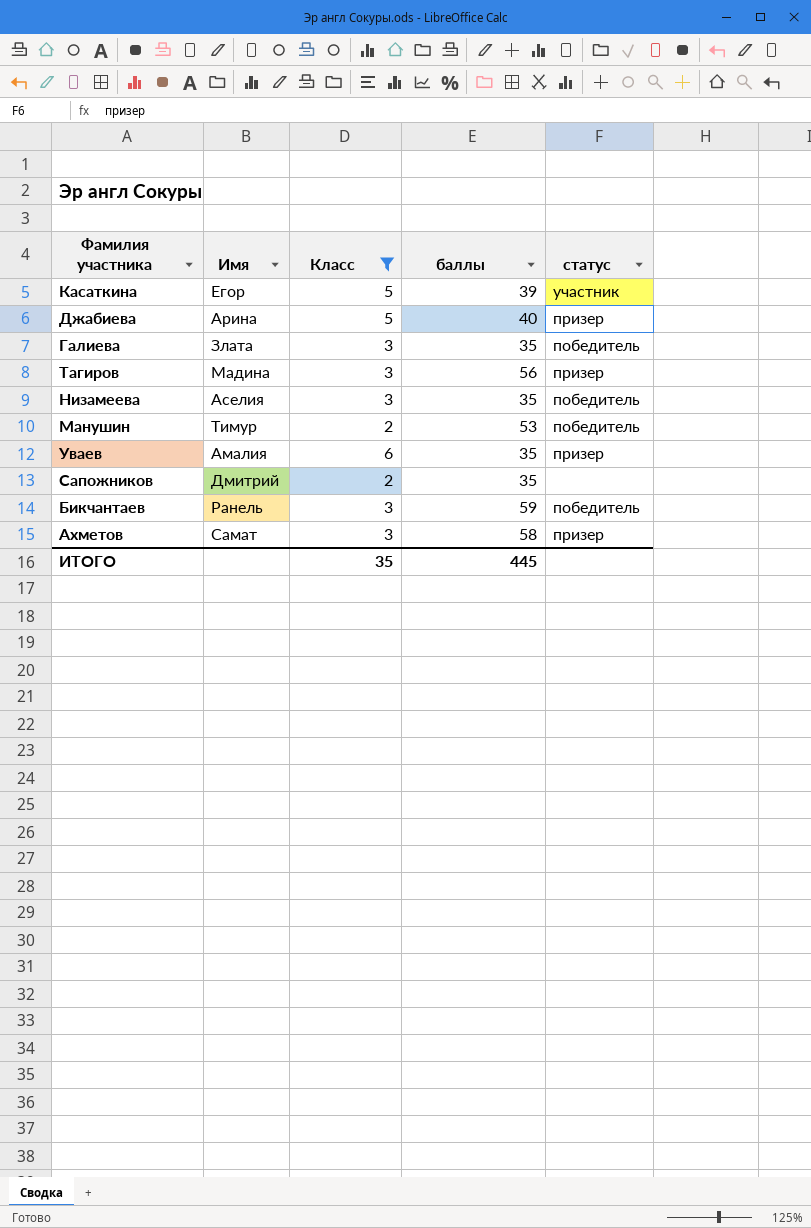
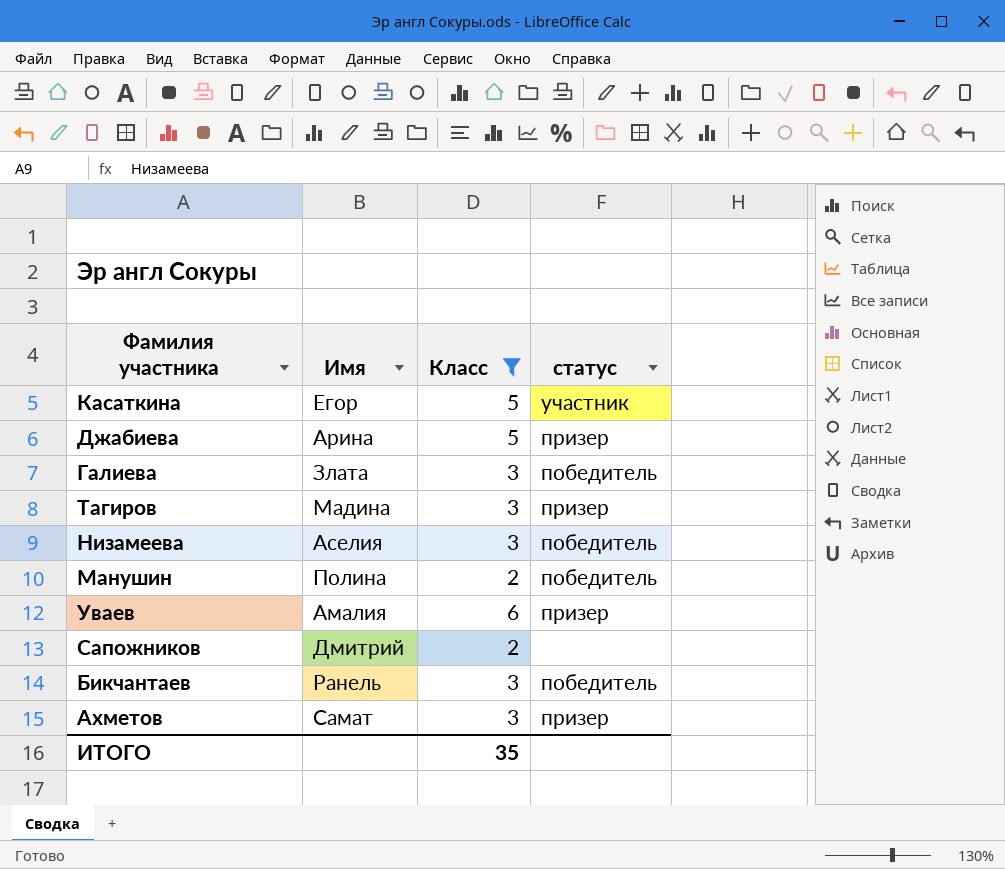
column баллы | position: 4 -> none
Манушин | Имя: Тимур -> Полина

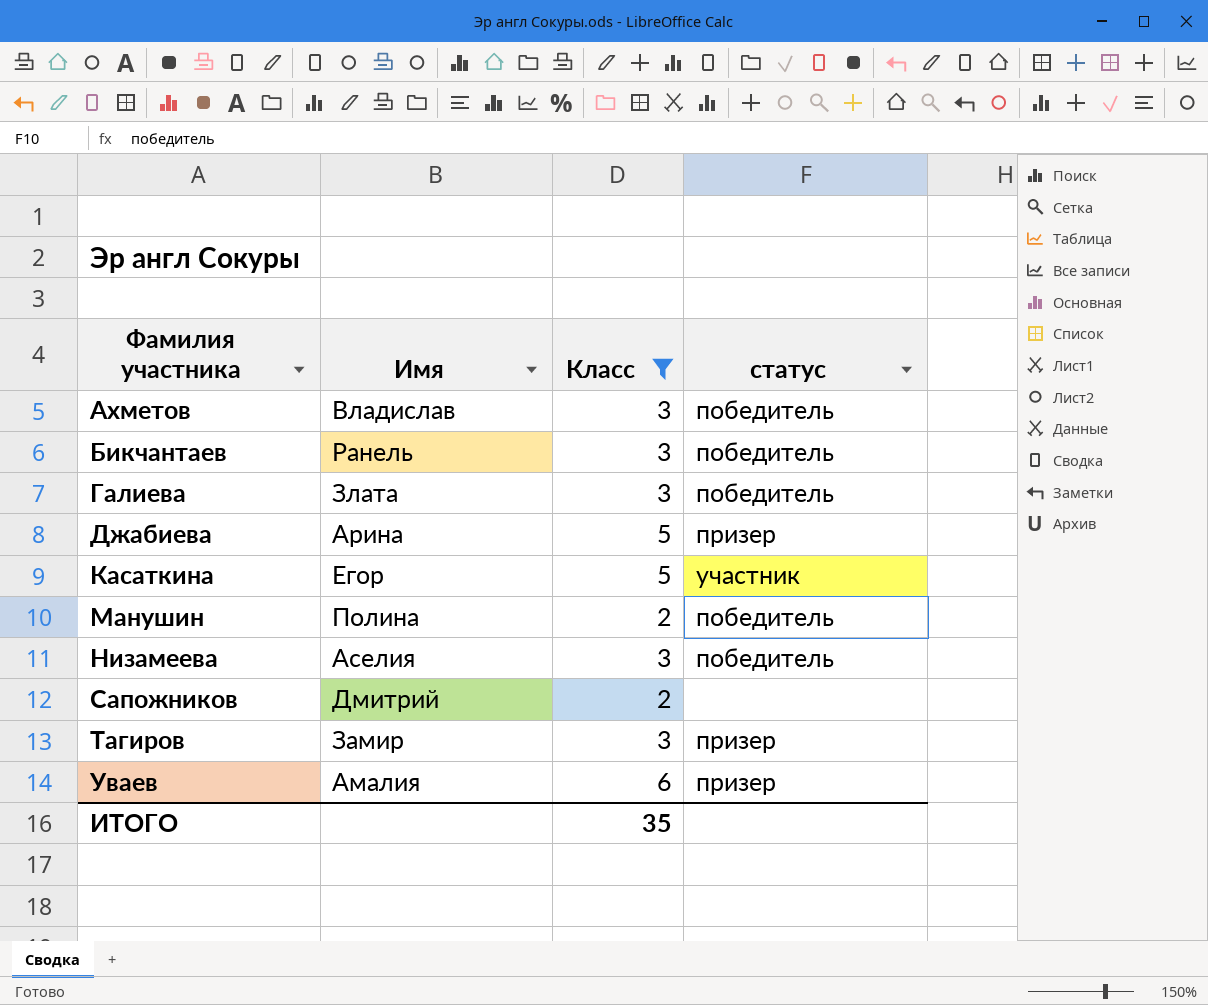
row order: none -> Фамилия участника ascending
Ахметов | Имя: Самат -> Владислав
Ахметов | статус: призер -> победитель
Тагиров | Имя: Мадина -> Замир

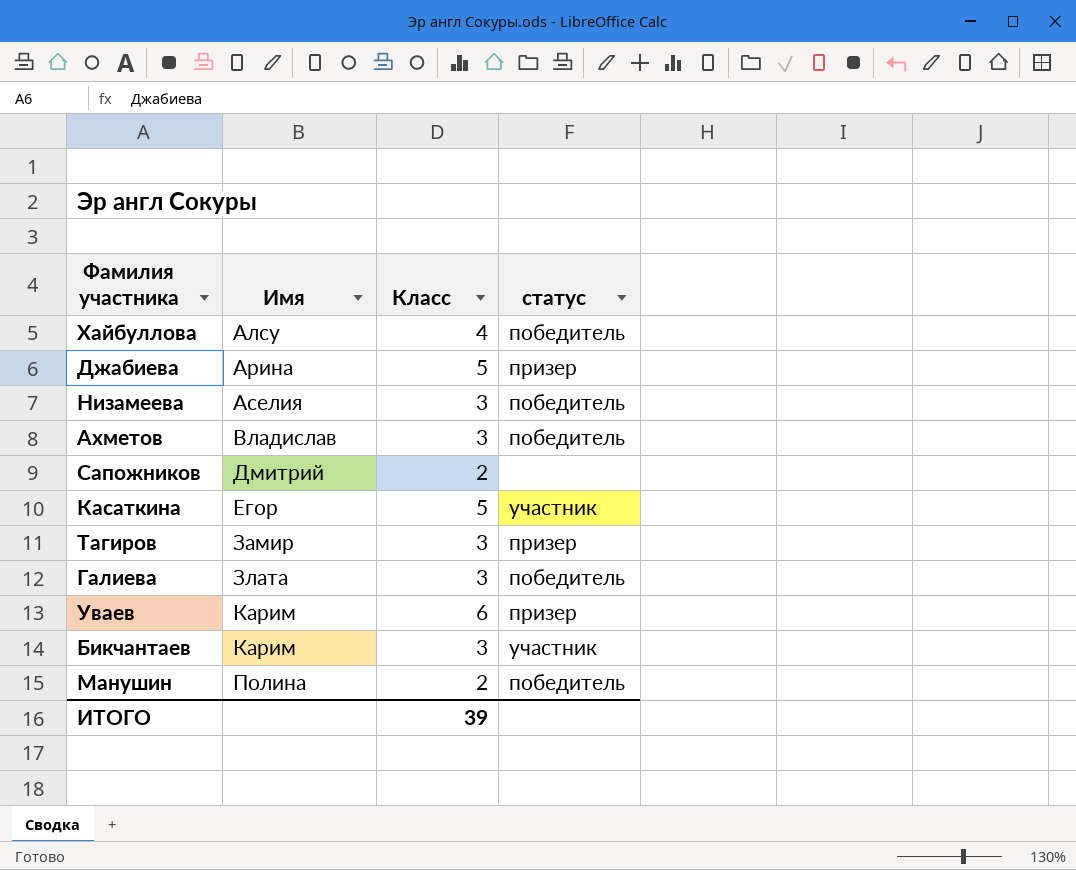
filter: Класс != 4 -> none
row order: Фамилия участника ascending -> Имя ascending
Уваев | Имя: Амалия -> Карим
Бикчантаев | Имя: Ранель -> Карим
Бикчантаев | статус: победитель -> участник
ИТОГО | Класс: 35 -> 39

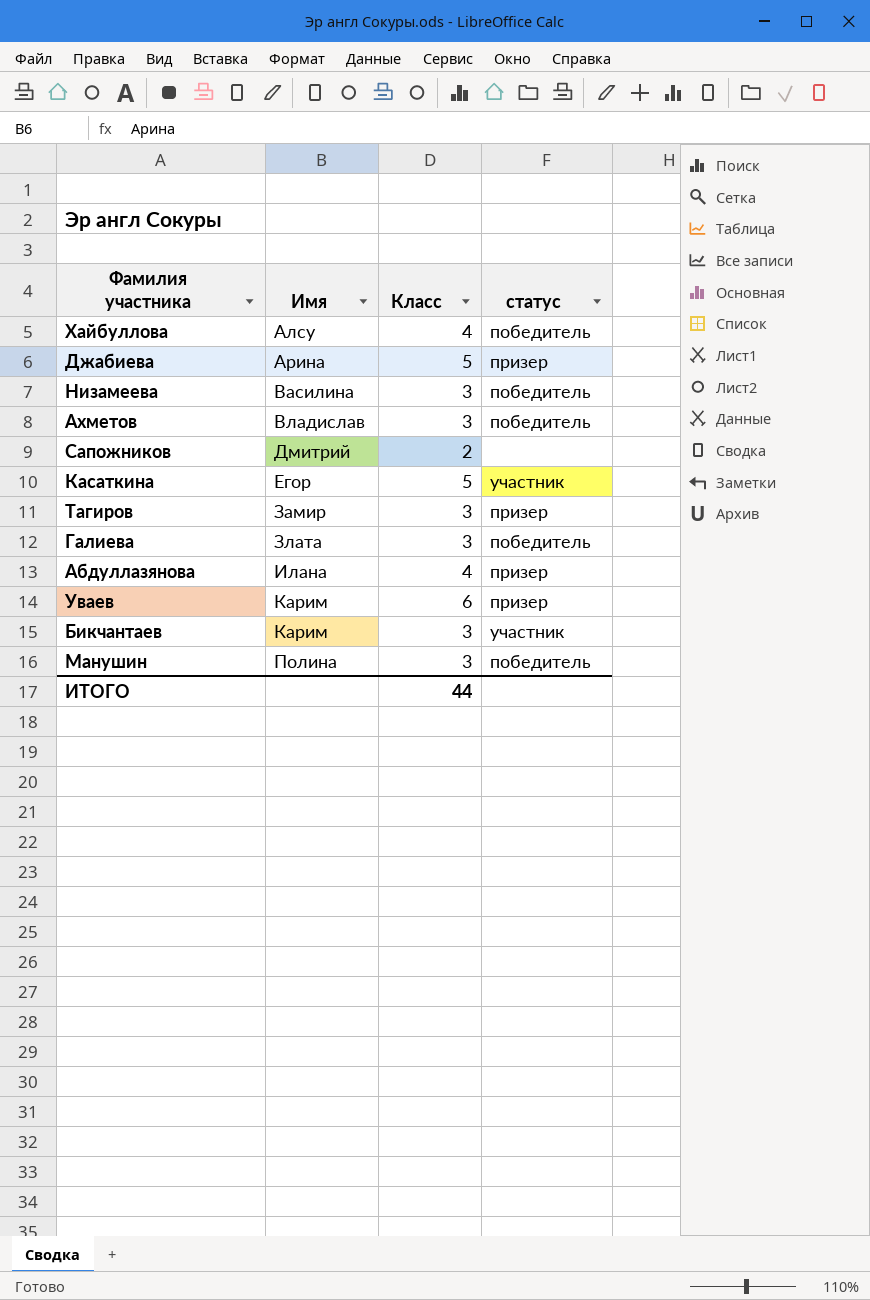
Низамеева | Имя: Аселия -> Василина
row Абдуллазянова: none -> Илана | 4 | призер
Манушин | Класс: 2 -> 3
ИТОГО | Класс: 39 -> 44

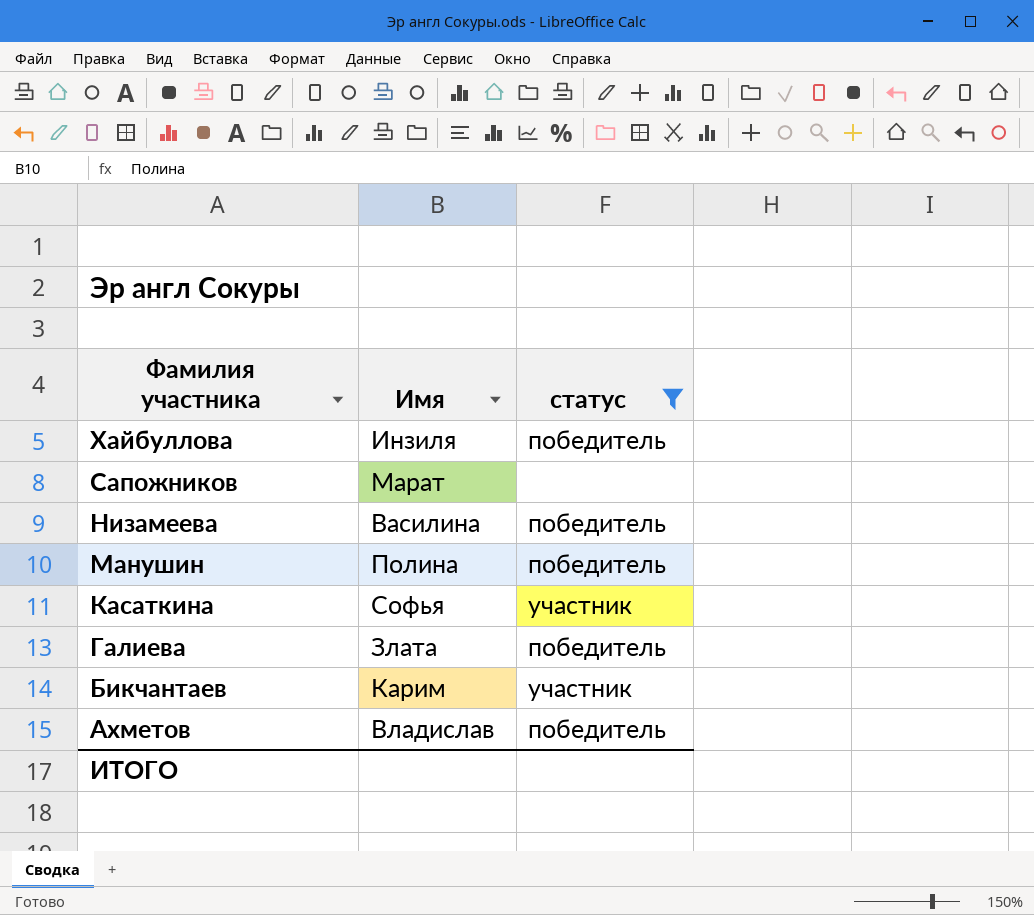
filter: none -> статус != призер
row order: Имя ascending -> Фамилия участника descending
column Класс | position: 3 -> none
Хайбуллова | Имя: Алсу -> Инзиля
Сапожников | Имя: Дмитрий -> Марат
Касаткина | Имя: Егор -> Софья

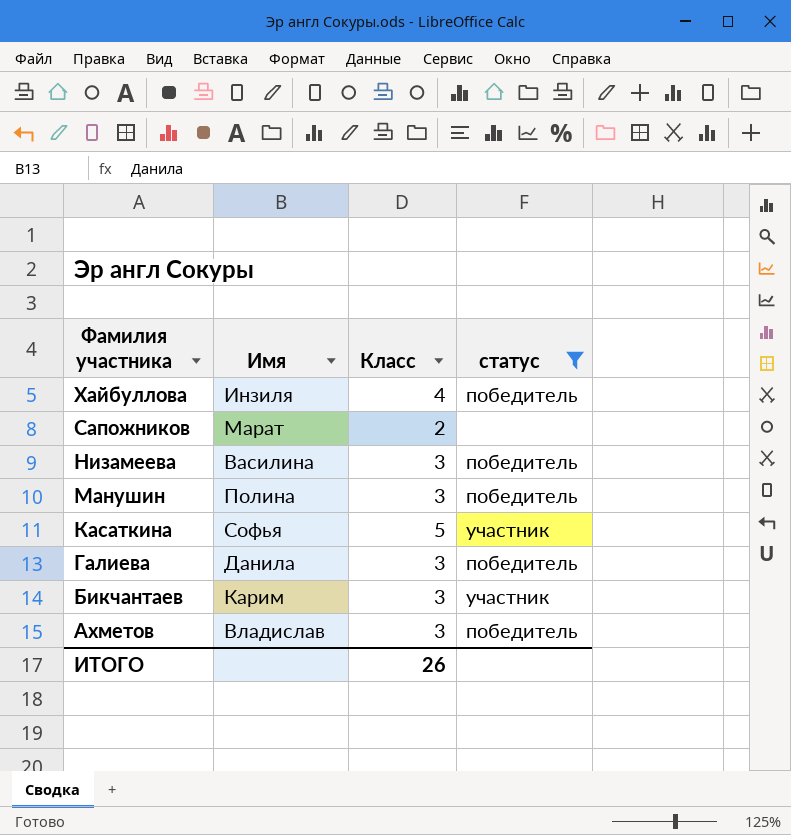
column Класс | position: none -> 3
Галиева | Имя: Злата -> Данила

